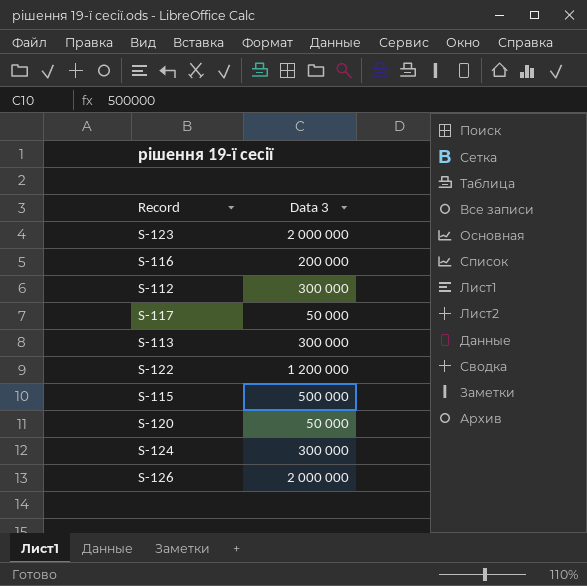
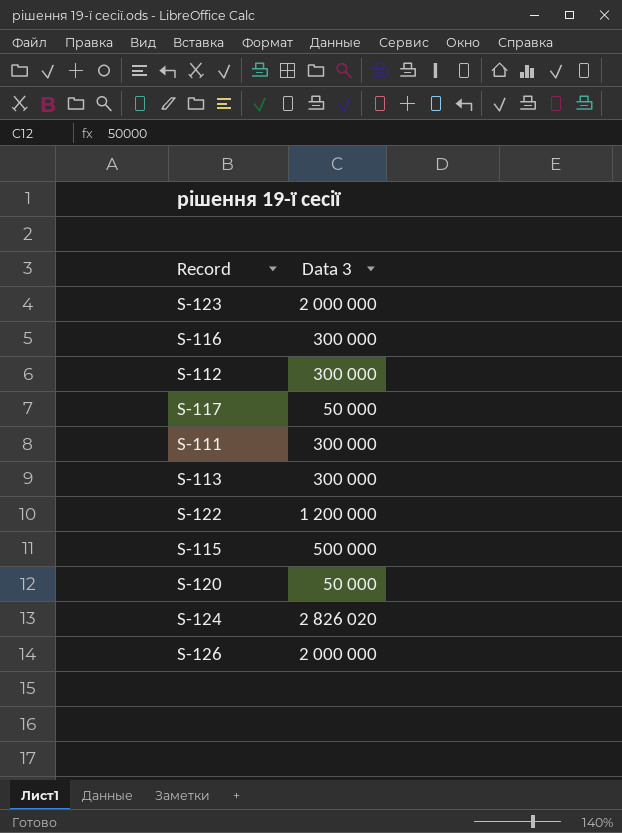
S-116 | Data 3: 200 000 -> 300 000
row S-111: none -> 300 000
S-124 | Data 3: 300 000 -> 2 826 020

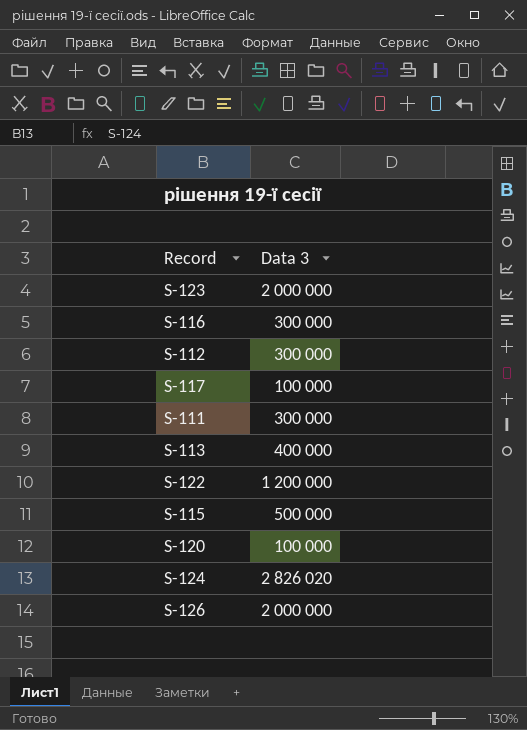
S-117 | Data 3: 50 000 -> 100 000
S-113 | Data 3: 300 000 -> 400 000
S-120 | Data 3: 50 000 -> 100 000

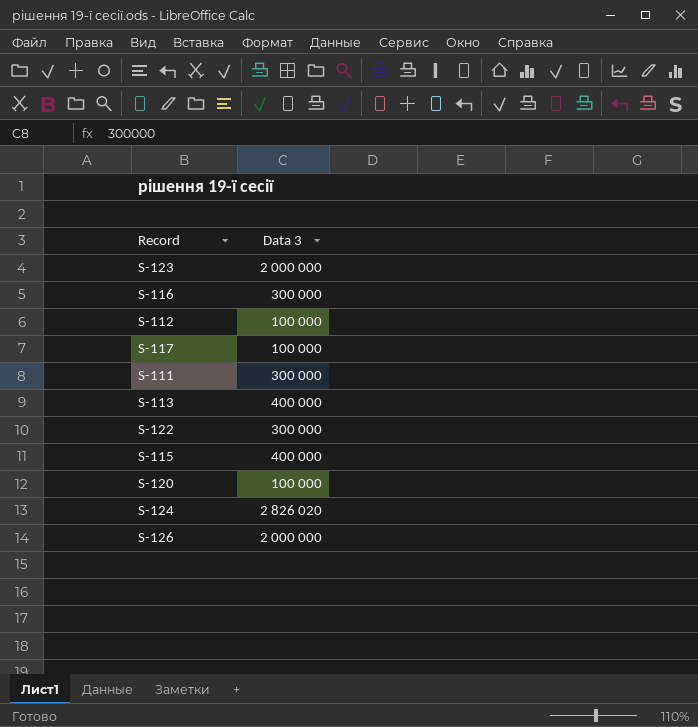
S-112 | Data 3: 300 000 -> 100 000
S-122 | Data 3: 1 200 000 -> 300 000
S-115 | Data 3: 500 000 -> 400 000

